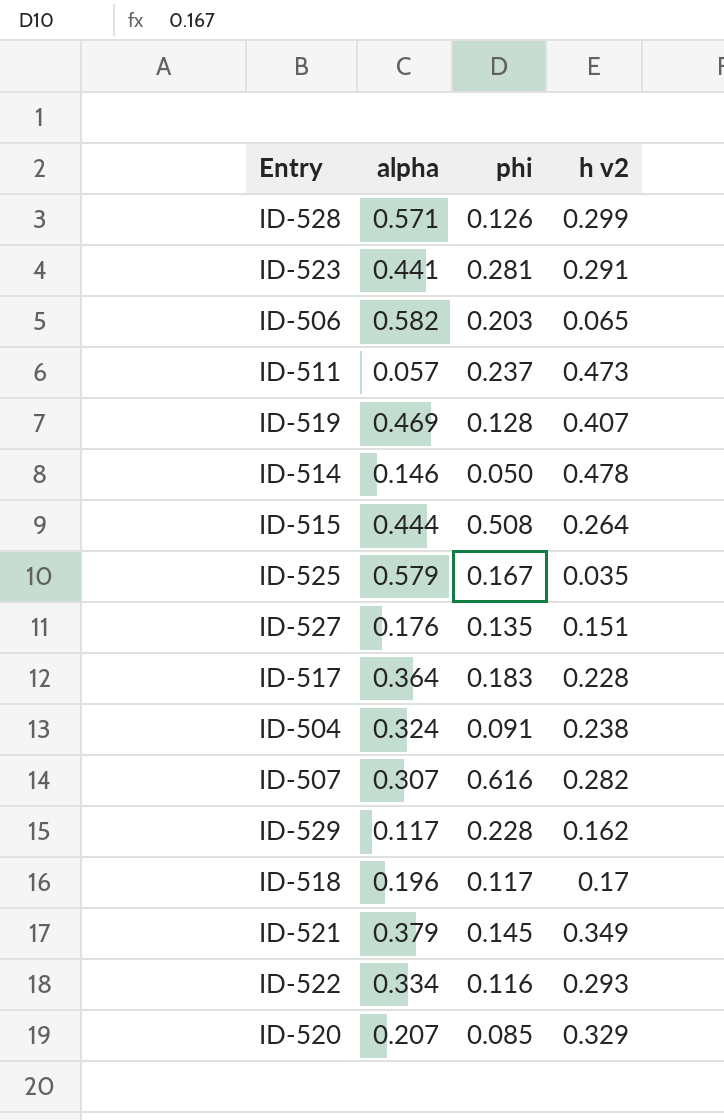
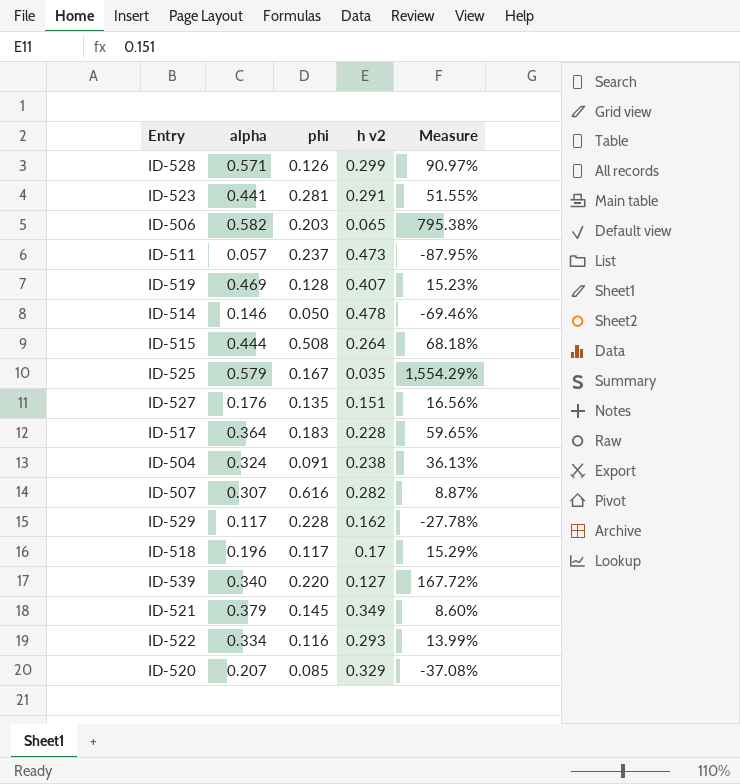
column Measure | formula: none -> ([alpha] - [h v2]) / [h v2]
row ID-539: none -> 0.340 | 0.220 | 0.127 | 167.72%

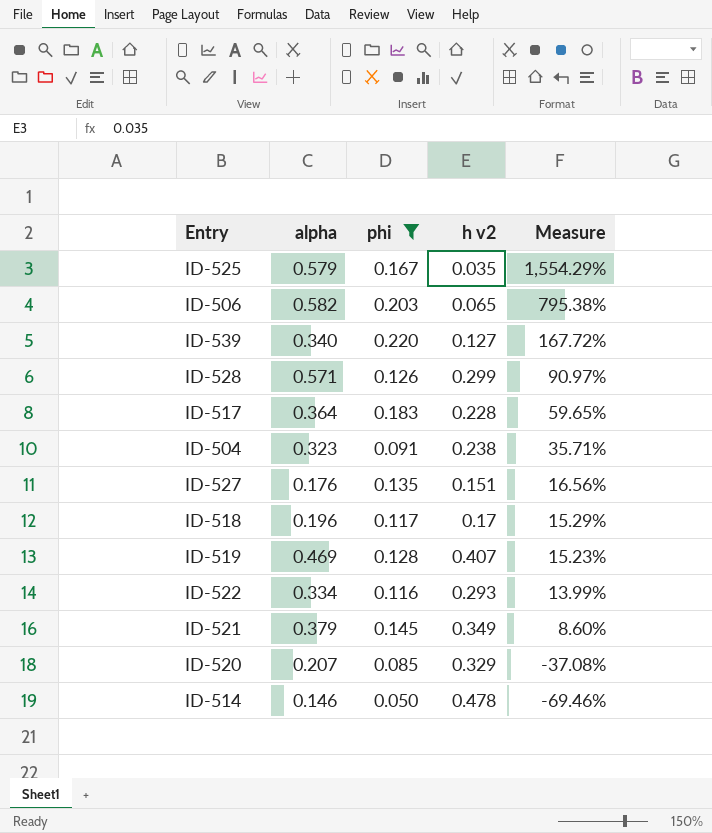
filter: none -> phi <= 0.220
row order: none -> Measure descending
ID-504 | alpha: 0.324 -> 0.323
ID-504 | Measure: 36.13% -> 35.71%

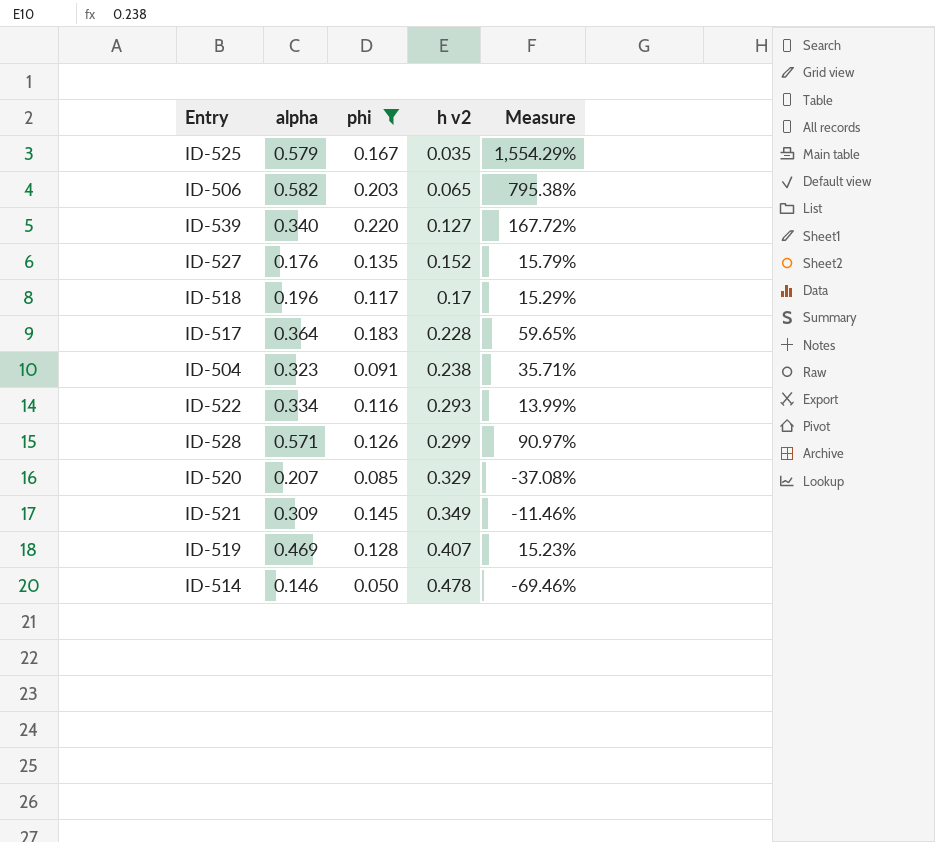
row order: Measure descending -> h v2 ascending
ID-527 | h v2: 0.151 -> 0.152
ID-527 | Measure: 16.56% -> 15.79%
ID-521 | alpha: 0.379 -> 0.309
ID-521 | Measure: 8.60% -> -11.46%

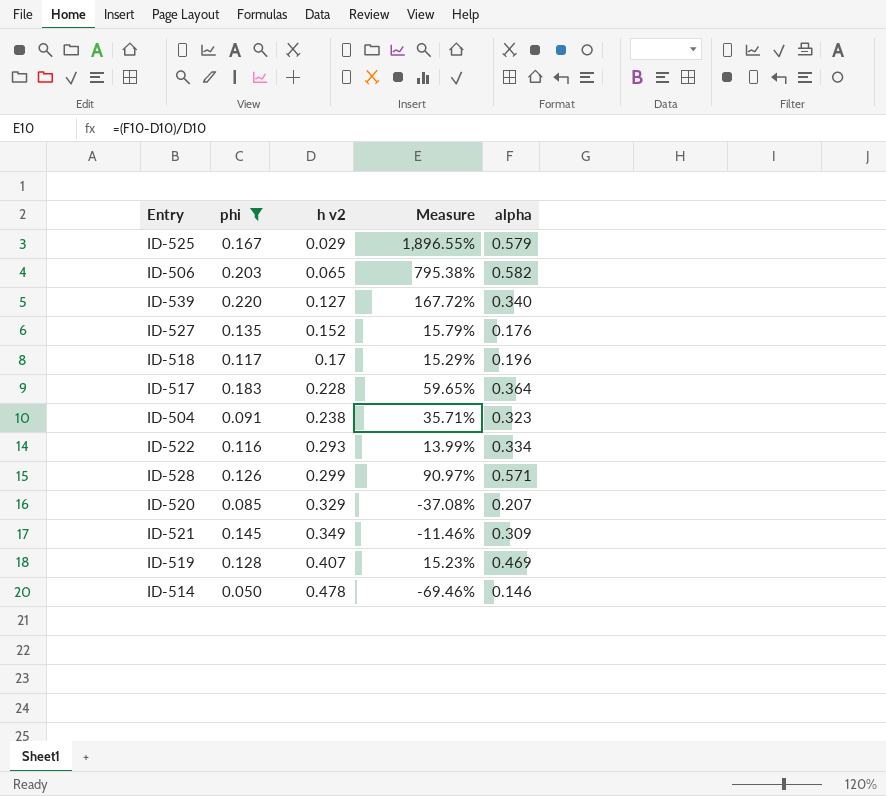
column alpha | position: 2 -> 5
ID-525 | h v2: 0.035 -> 0.029
ID-525 | Measure: 1,554.29% -> 1,896.55%

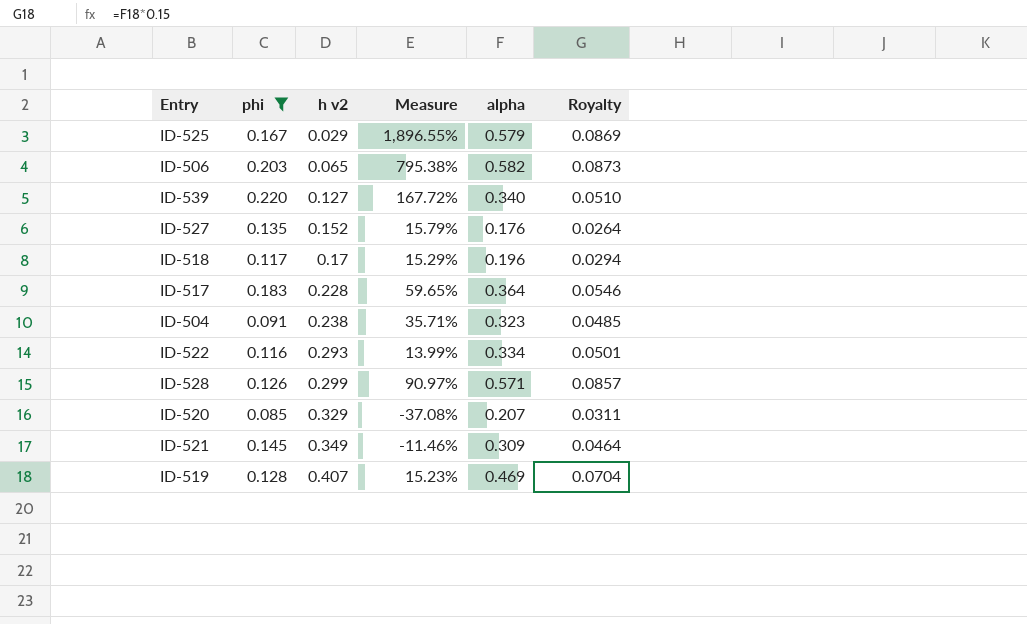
column Royalty | formula: none -> [alpha] * 0.15
row ID-514: 0.050 | 0.478 | -69.46% | 0.146 -> none

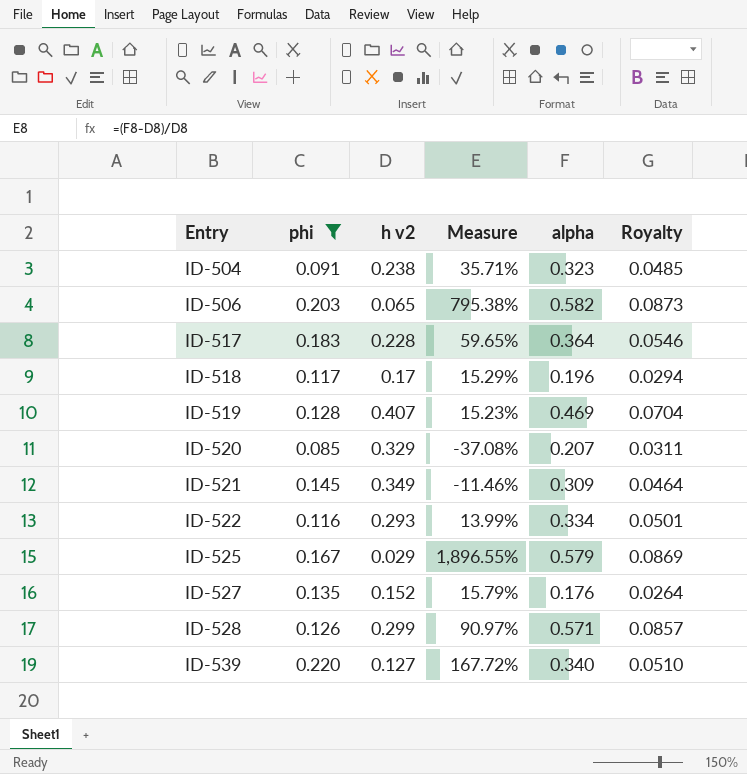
row order: h v2 ascending -> Entry ascending

